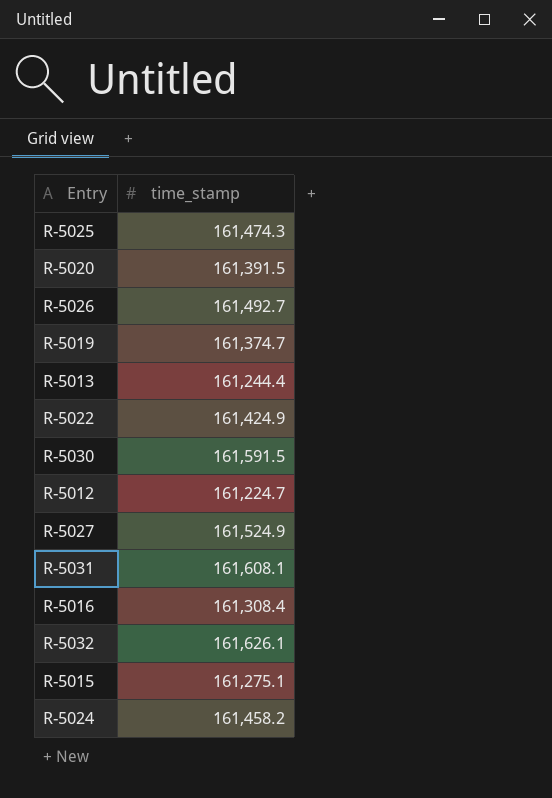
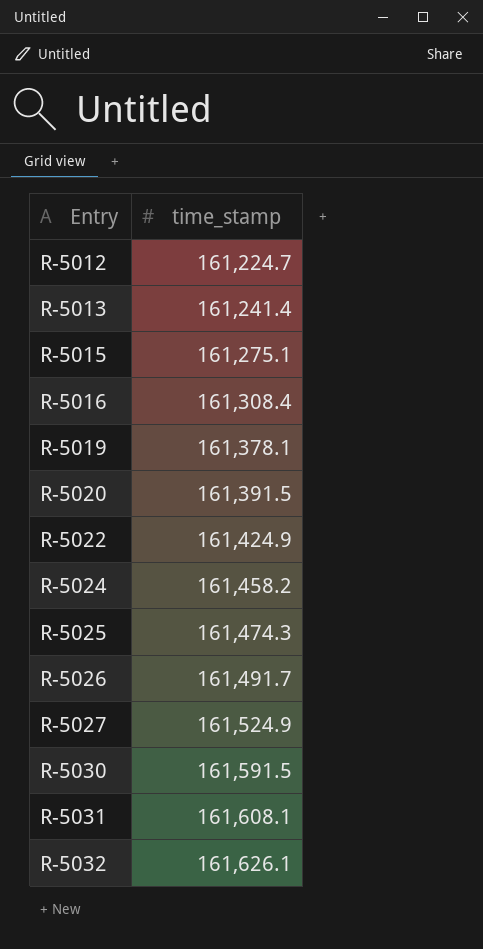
row order: none -> Entry ascending
R-5013 | time_stamp: 161,244.4 -> 161,241.4
R-5019 | time_stamp: 161,374.7 -> 161,378.1
R-5026 | time_stamp: 161,492.7 -> 161,491.7

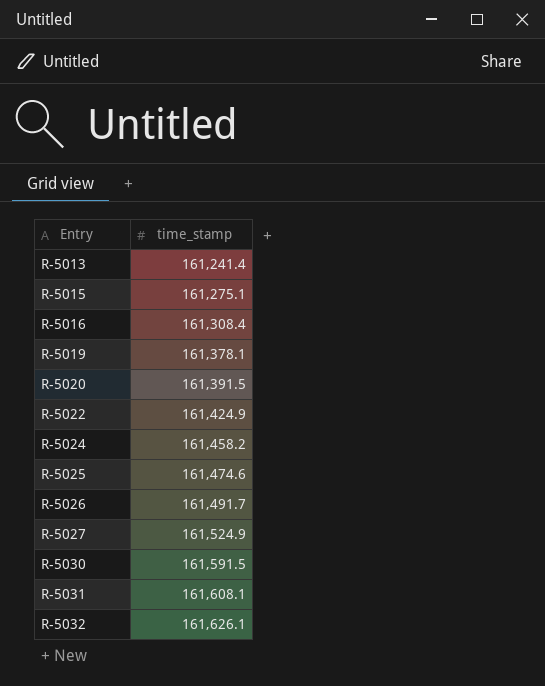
row R-5012: 161,224.7 -> none
R-5025 | time_stamp: 161,474.3 -> 161,474.6

